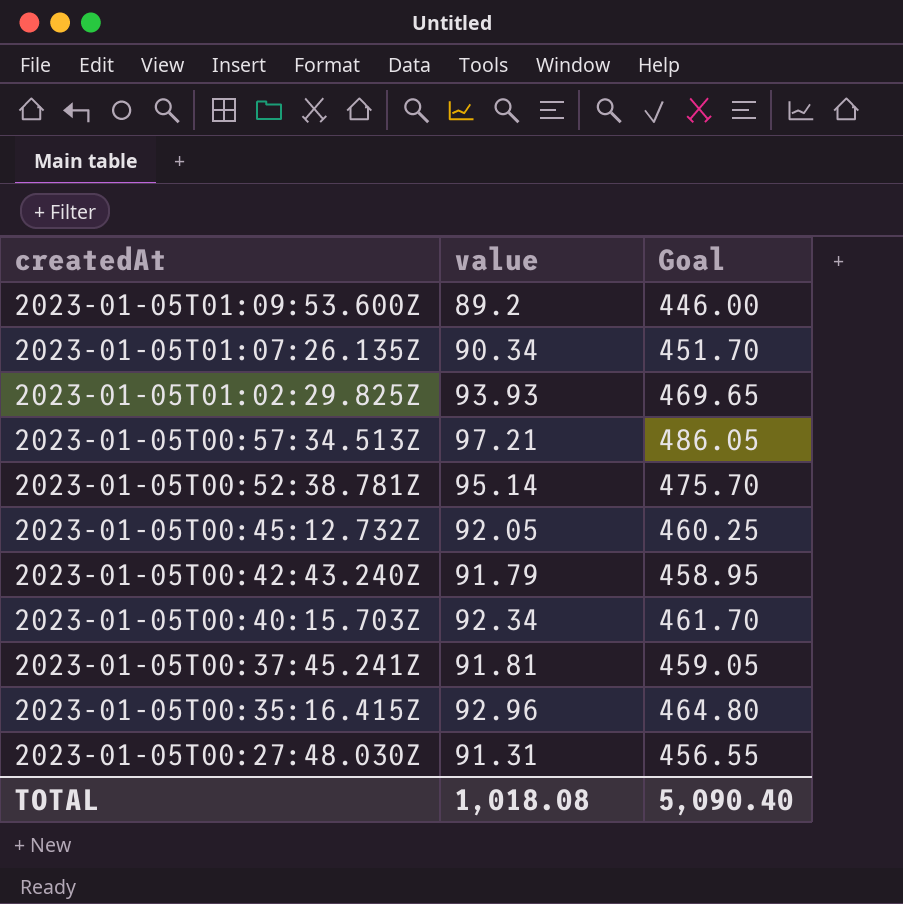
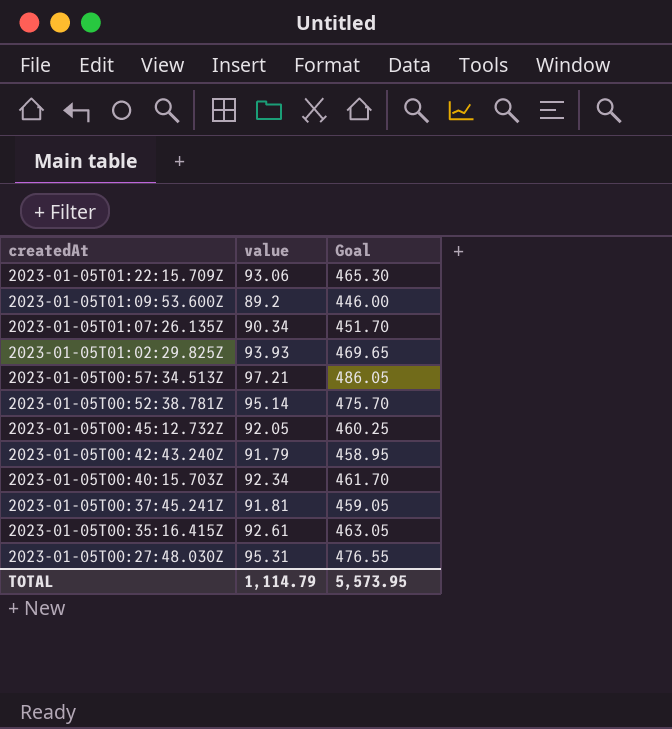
row 2023-01-05T01:22:15.709Z: none -> 93.06 | 465.30
2023-01-05T00:35:16.415Z | value: 92.96 -> 92.61
2023-01-05T00:35:16.415Z | Goal: 464.80 -> 463.05
2023-01-05T00:27:48.030Z | value: 91.31 -> 95.31
2023-01-05T00:27:48.030Z | Goal: 456.55 -> 476.55
TOTAL | value: 1,018.08 -> 1,114.79
TOTAL | Goal: 5,090.40 -> 5,573.95

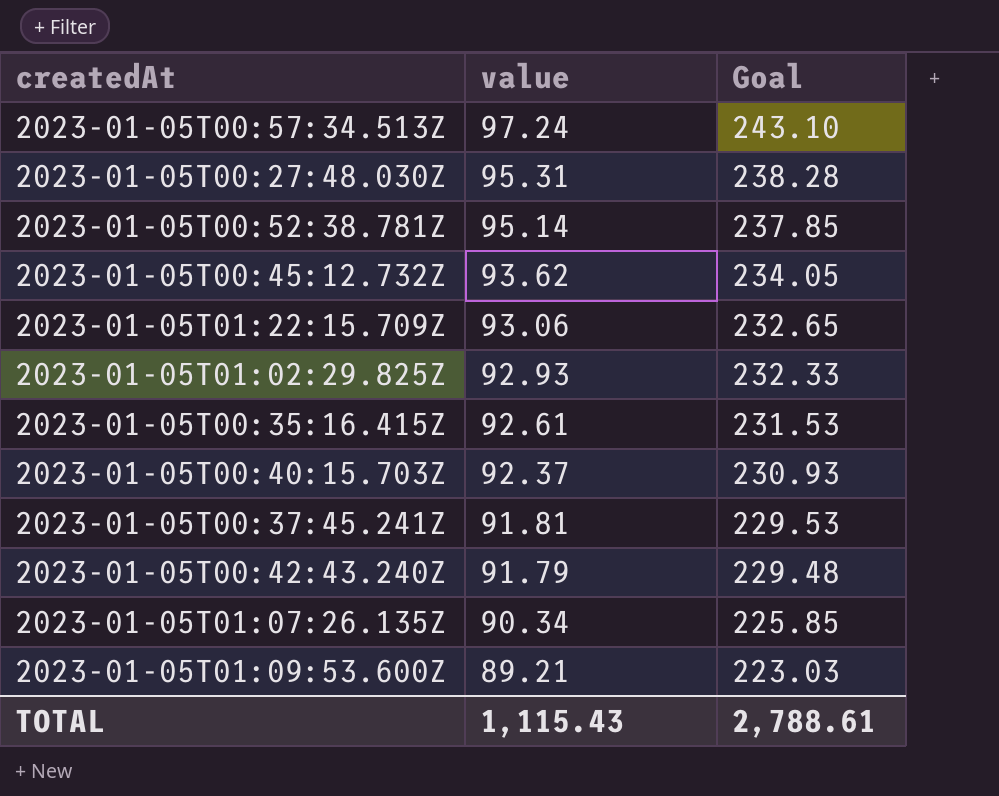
row order: createdAt descending -> value descending
column Goal | formula: [value] * 5 -> [value] * 2.5
2023-01-05T00:57:34.513Z | value: 97.21 -> 97.24
2023-01-05T00:45:12.732Z | value: 92.05 -> 93.62
2023-01-05T01:02:29.825Z | value: 93.93 -> 92.93
2023-01-05T00:40:15.703Z | value: 92.34 -> 92.37
2023-01-05T01:09:53.600Z | value: 89.2 -> 89.21
TOTAL | value: 1,114.79 -> 1,115.43
TOTAL | Goal: 5,573.95 -> 2,788.61

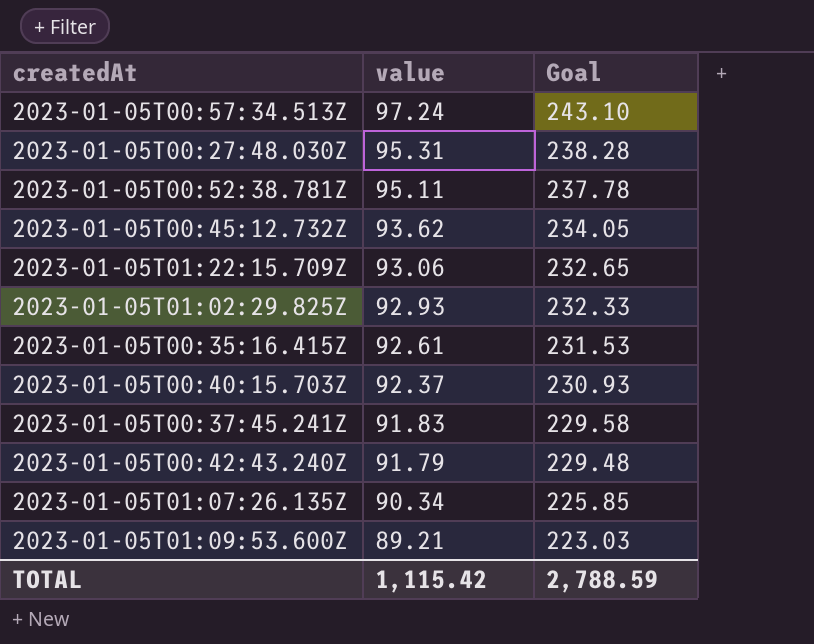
2023-01-05T00:52:38.781Z | value: 95.14 -> 95.11
2023-01-05T00:52:38.781Z | Goal: 237.85 -> 237.78
2023-01-05T00:37:45.241Z | value: 91.81 -> 91.83
2023-01-05T00:37:45.241Z | Goal: 229.53 -> 229.58
TOTAL | value: 1,115.43 -> 1,115.42
TOTAL | Goal: 2,788.61 -> 2,788.59

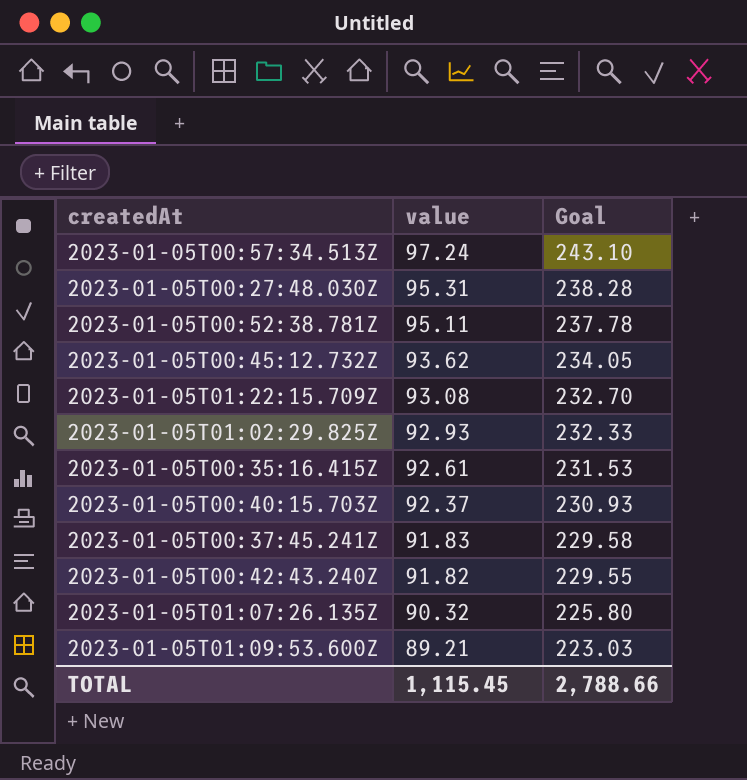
2023-01-05T01:22:15.709Z | value: 93.06 -> 93.08
2023-01-05T01:22:15.709Z | Goal: 232.65 -> 232.70
2023-01-05T00:42:43.240Z | value: 91.79 -> 91.82
2023-01-05T00:42:43.240Z | Goal: 229.48 -> 229.55
2023-01-05T01:07:26.135Z | value: 90.34 -> 90.32
2023-01-05T01:07:26.135Z | Goal: 225.85 -> 225.80
TOTAL | value: 1,115.42 -> 1,115.45
TOTAL | Goal: 2,788.59 -> 2,788.66

